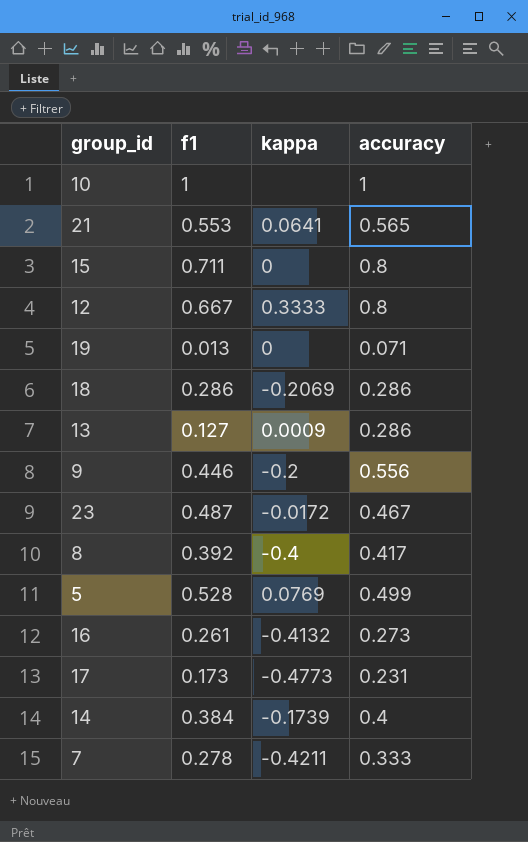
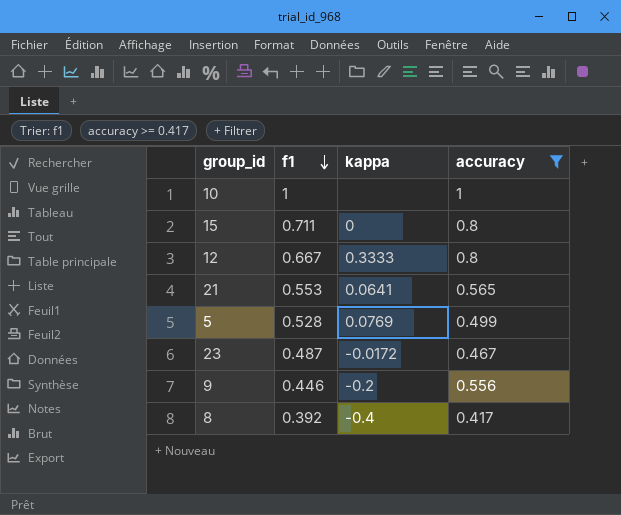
filter: none -> accuracy >= 0.417
row order: none -> f1 descending

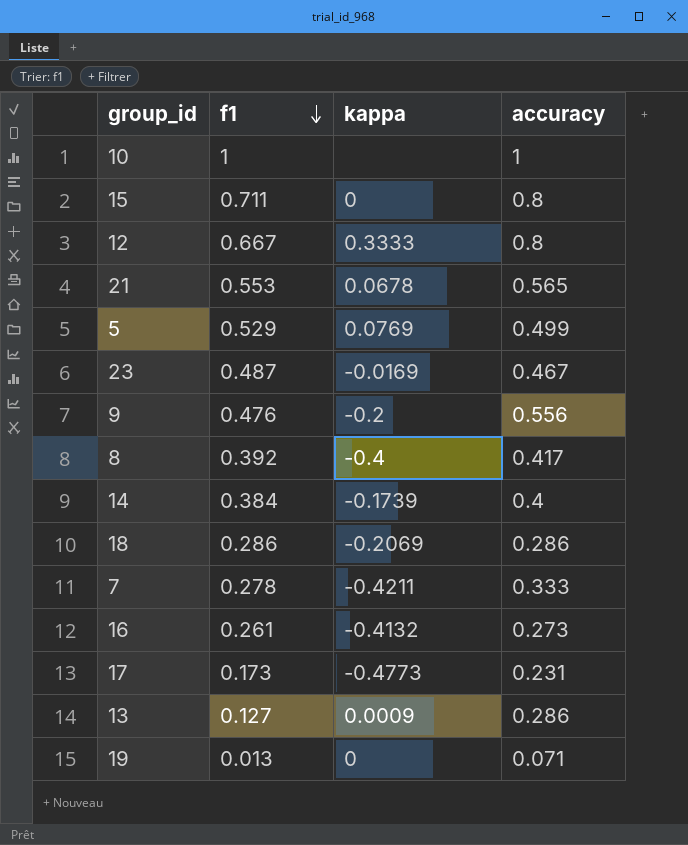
filter: accuracy >= 0.417 -> none
21 | kappa: 0.0641 -> 0.0678
5 | f1: 0.528 -> 0.529
23 | kappa: -0.0172 -> -0.0169
9 | f1: 0.446 -> 0.476

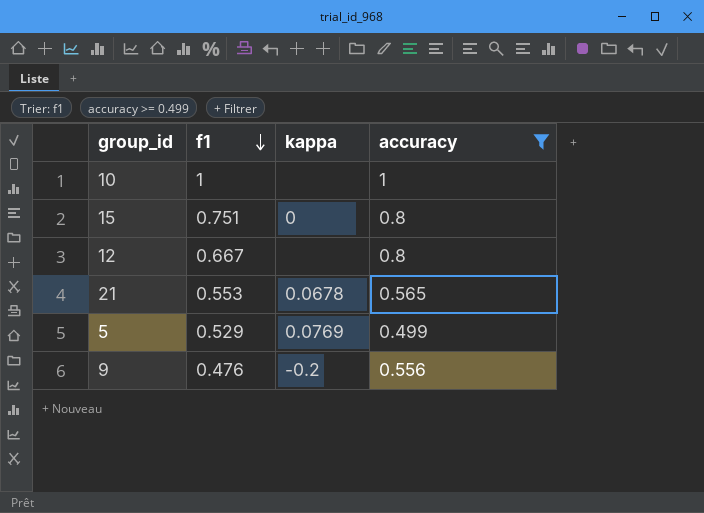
filter: none -> accuracy >= 0.499
15 | f1: 0.711 -> 0.751
12 | kappa: 0.3333 -> none

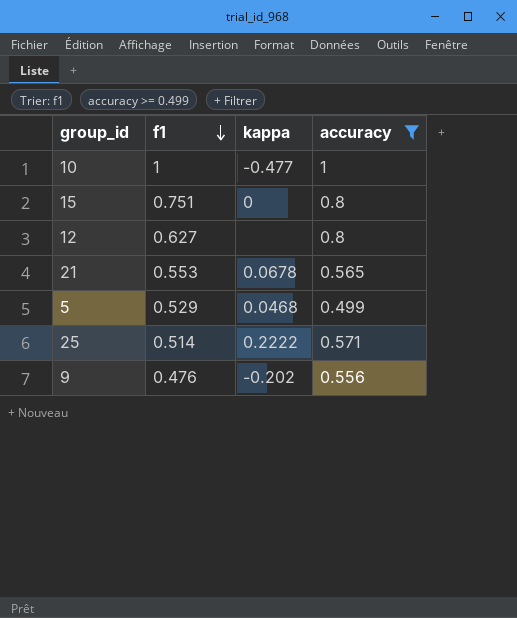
10 | kappa: none -> -0.477
12 | f1: 0.667 -> 0.627
5 | kappa: 0.0769 -> 0.0468
row 25: none -> 0.514 | 0.2222 | 0.571
9 | kappa: -0.2 -> -0.202

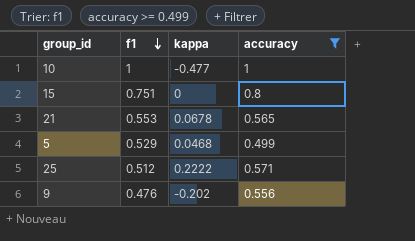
row 12: 0.627 | none | 0.8 -> none
25 | f1: 0.514 -> 0.512

